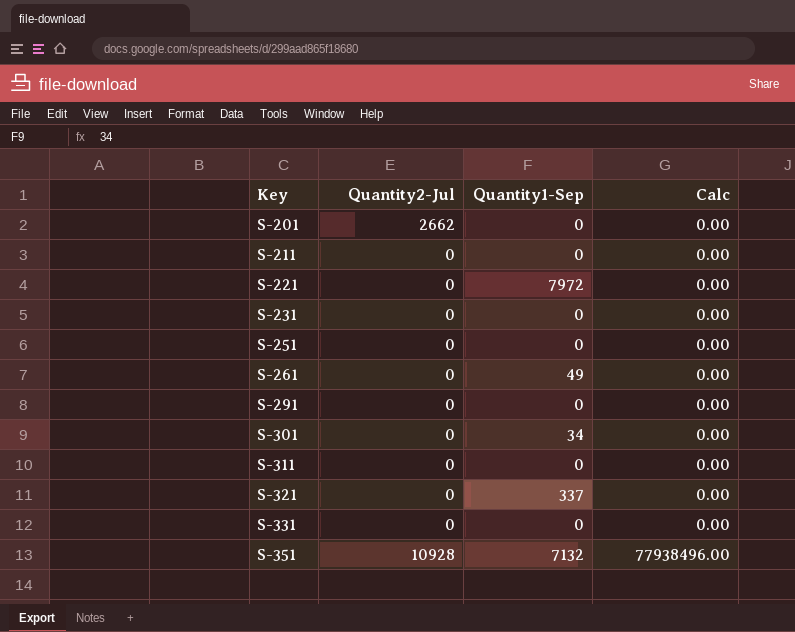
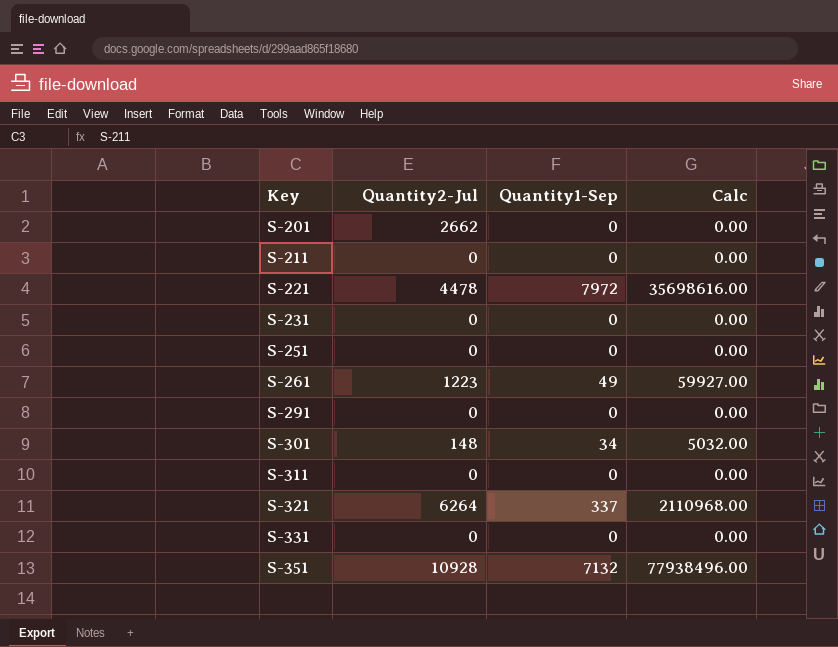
S-221 | Quantity2-Jul: 0 -> 4478
S-221 | Calc: 0.00 -> 35698616.00
S-261 | Quantity2-Jul: 0 -> 1223
S-261 | Calc: 0.00 -> 59927.00
S-301 | Quantity2-Jul: 0 -> 148
S-301 | Calc: 0.00 -> 5032.00
S-321 | Quantity2-Jul: 0 -> 6264
S-321 | Calc: 0.00 -> 2110968.00

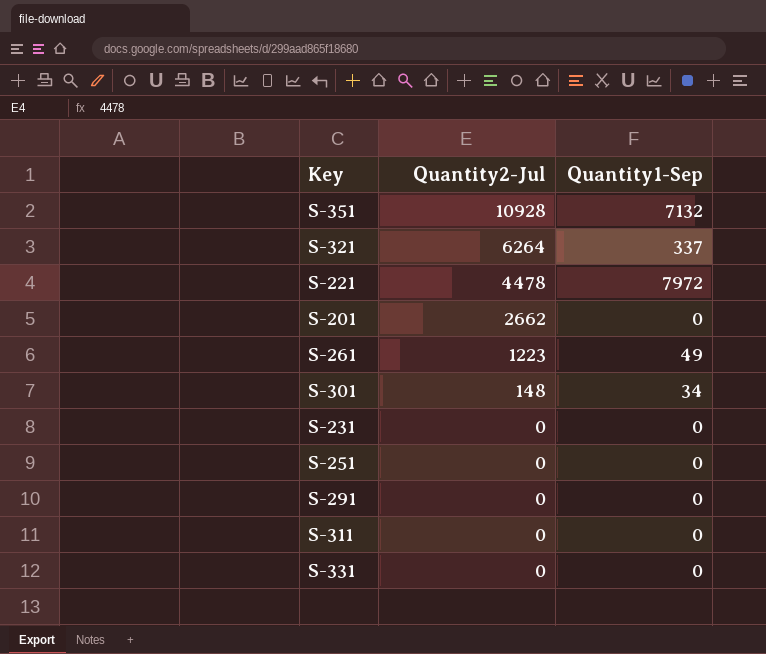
row order: Key ascending -> Quantity2-Jul descending
column Calc | formula: [Quantity2-Jul] * [Quantity1-Sep] -> none
row S-211: 0 | 0 | 0.00 -> none

